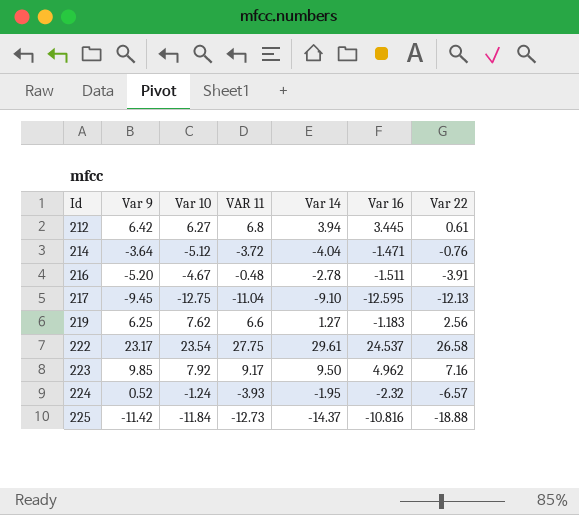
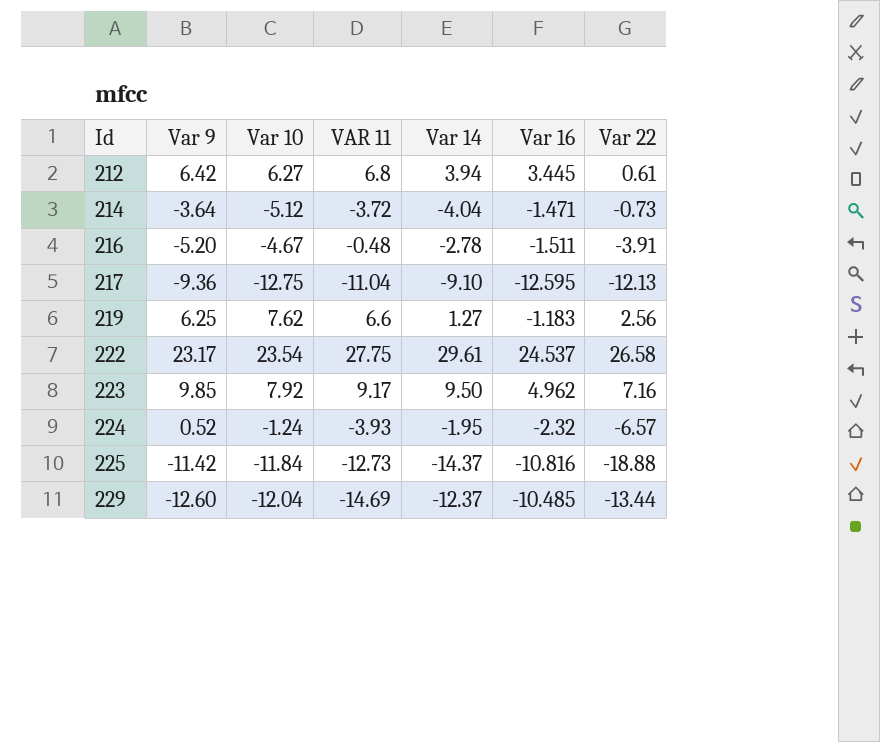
214 | Var 22: -0.76 -> -0.73
217 | Var 9: -9.45 -> -9.36
row 229: none -> -12.60 | -12.04 | -14.69 | -12.37 | -10.485 | -13.44

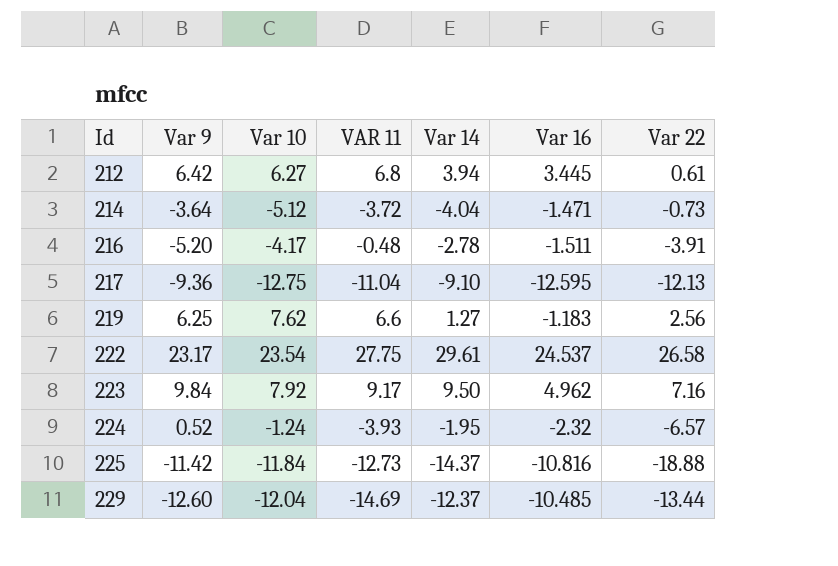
216 | Var 10: -4.67 -> -4.17
223 | Var 9: 9.85 -> 9.84

